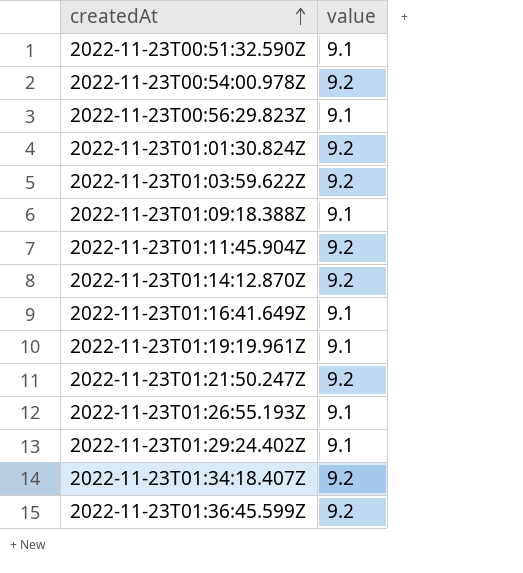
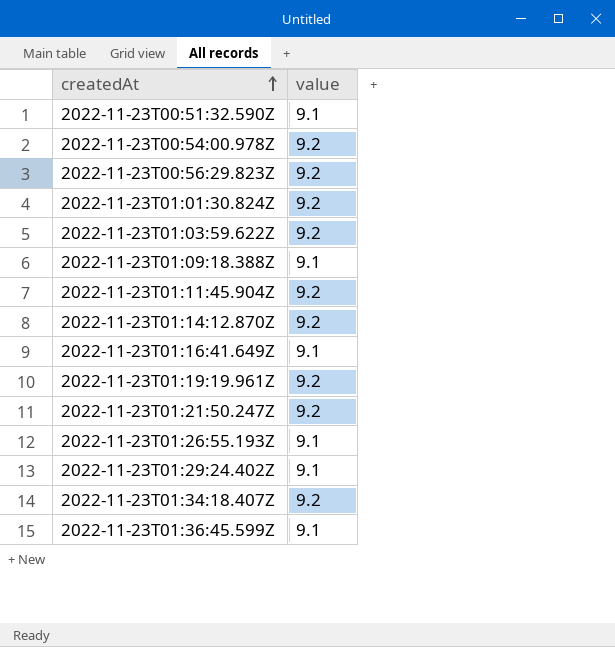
2022-11-23T00:56:29.823Z | value: 9.1 -> 9.2
2022-11-23T01:19:19.961Z | value: 9.1 -> 9.2
2022-11-23T01:36:45.599Z | value: 9.2 -> 9.1

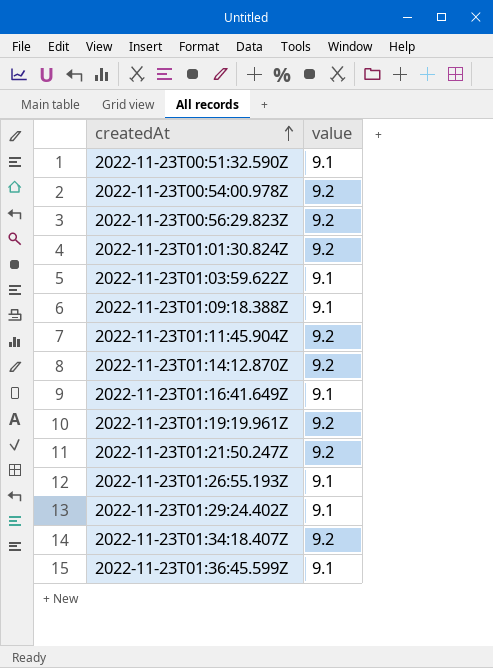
2022-11-23T01:03:59.622Z | value: 9.2 -> 9.1

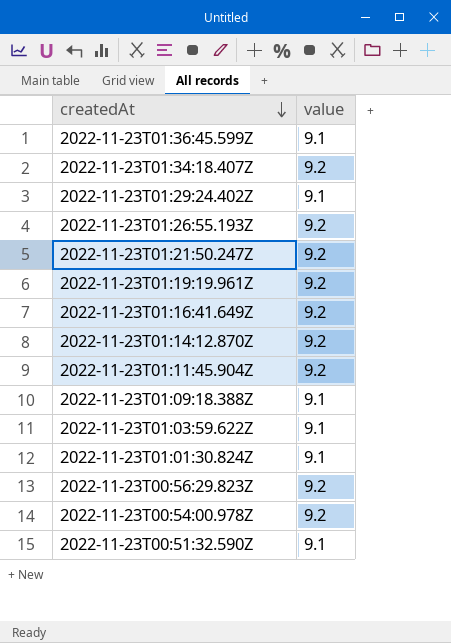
row order: createdAt ascending -> createdAt descending
2022-11-23T01:26:55.193Z | value: 9.1 -> 9.2
2022-11-23T01:16:41.649Z | value: 9.1 -> 9.2
2022-11-23T01:01:30.824Z | value: 9.2 -> 9.1

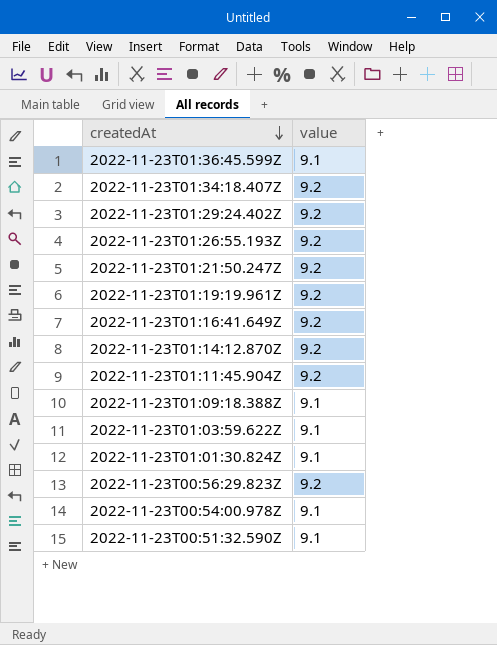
2022-11-23T01:29:24.402Z | value: 9.1 -> 9.2
2022-11-23T00:54:00.978Z | value: 9.2 -> 9.1

